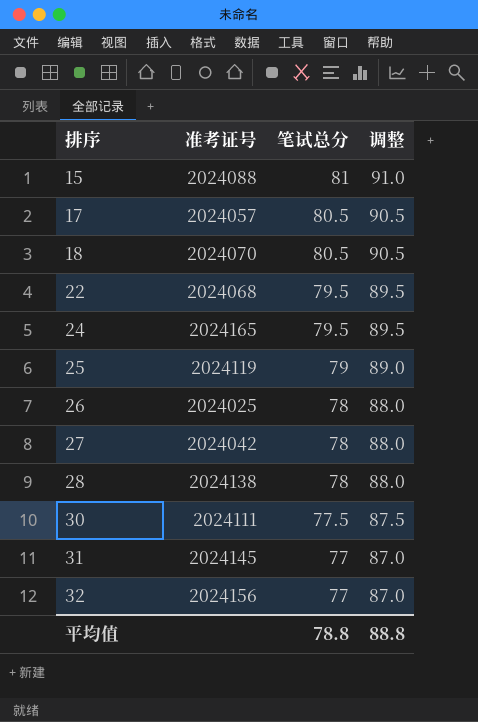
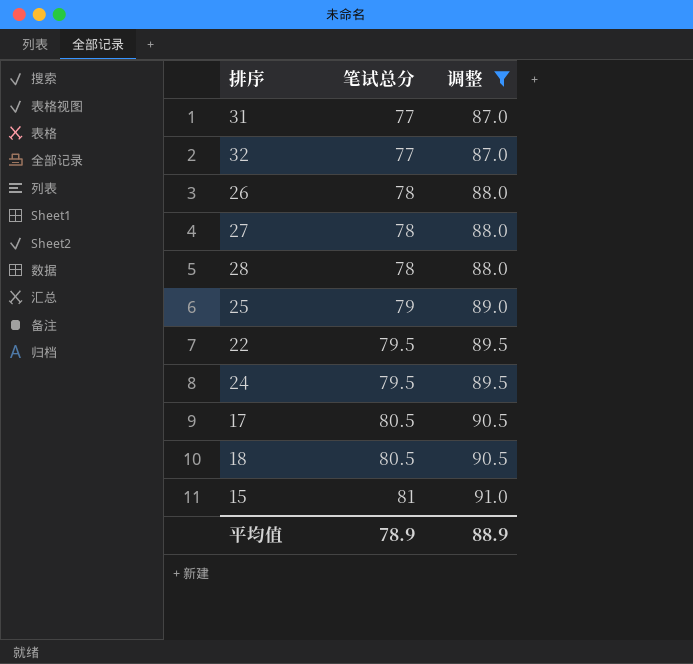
filter: none -> 调整 != 87.5
row order: 排序 ascending -> 笔试总分 ascending
column 准考证号 | position: 2 -> none
平均值 | 笔试总分: 78.8 -> 78.9
平均值 | 调整: 88.8 -> 88.9

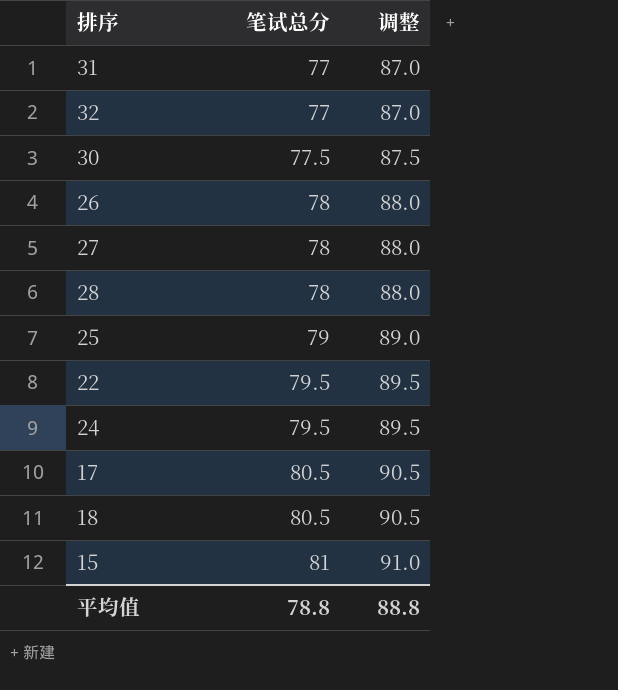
filter: 调整 != 87.5 -> none
平均值 | 笔试总分: 78.9 -> 78.8
平均值 | 调整: 88.9 -> 88.8

